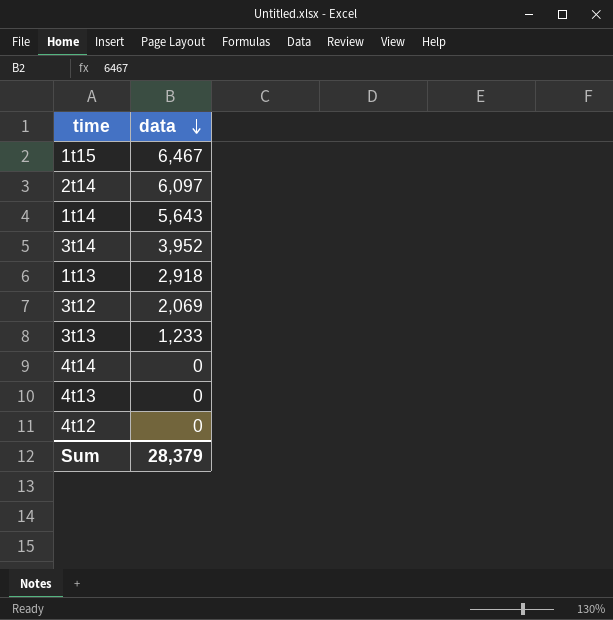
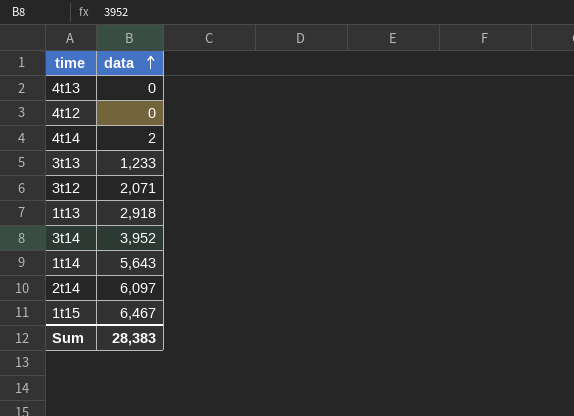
row order: data descending -> data ascending
4t14 | data: 0 -> 2
3t12 | data: 2,069 -> 2,071
Sum | data: 28,379 -> 28,383

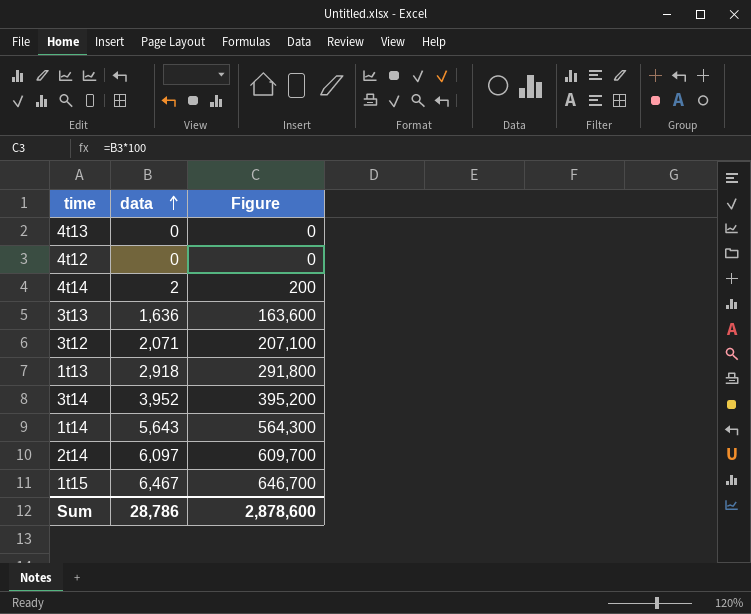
column Figure | formula: none -> [data] * 100
3t13 | data: 1,233 -> 1,636
Sum | data: 28,383 -> 28,786

